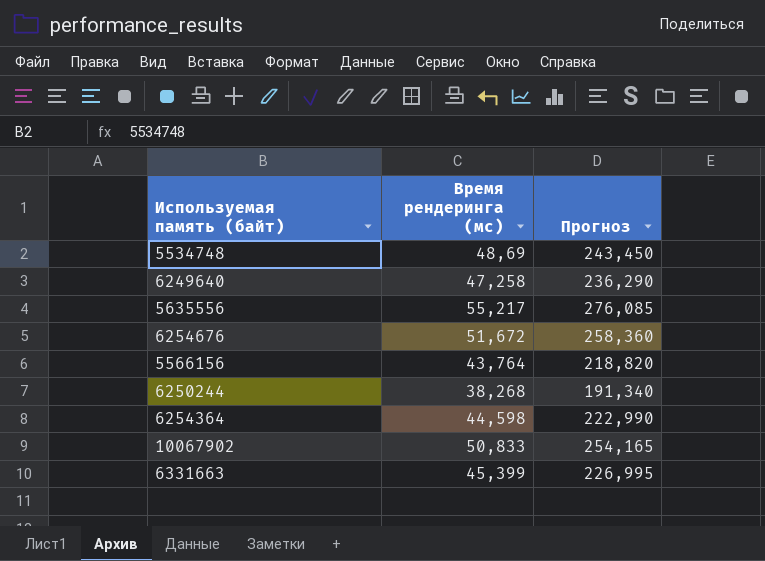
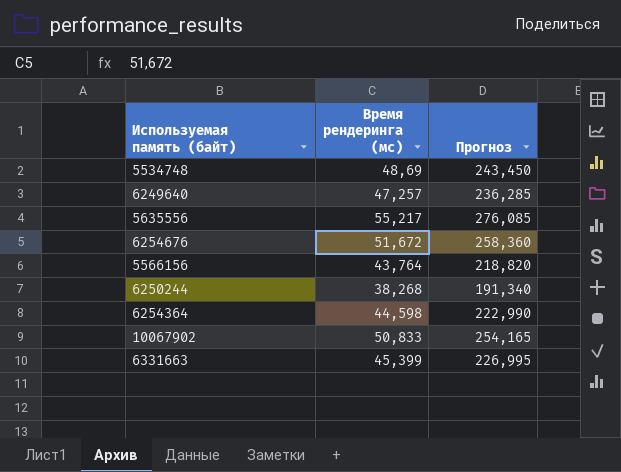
6249640 | Время рендеринга (мс): 47,258 -> 47,257
6249640 | Прогноз: 236,290 -> 236,285

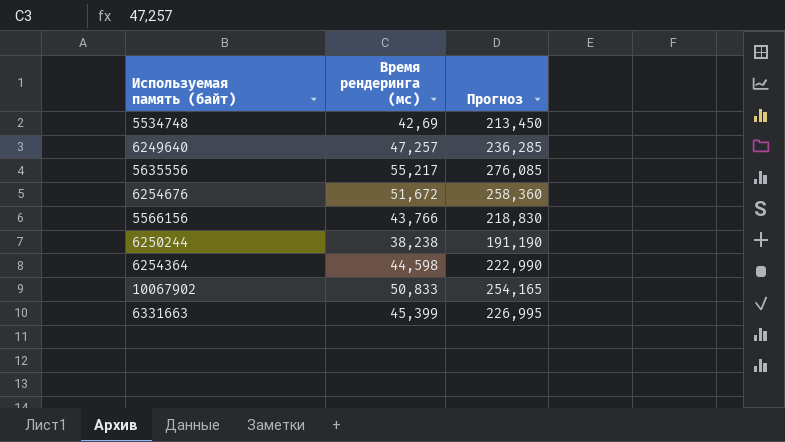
5534748 | Время рендеринга (мс): 48,69 -> 42,69
5534748 | Прогноз: 243,450 -> 213,450
5566156 | Время рендеринга (мс): 43,764 -> 43,766
5566156 | Прогноз: 218,820 -> 218,830
6250244 | Время рендеринга (мс): 38,268 -> 38,238
6250244 | Прогноз: 191,340 -> 191,190

